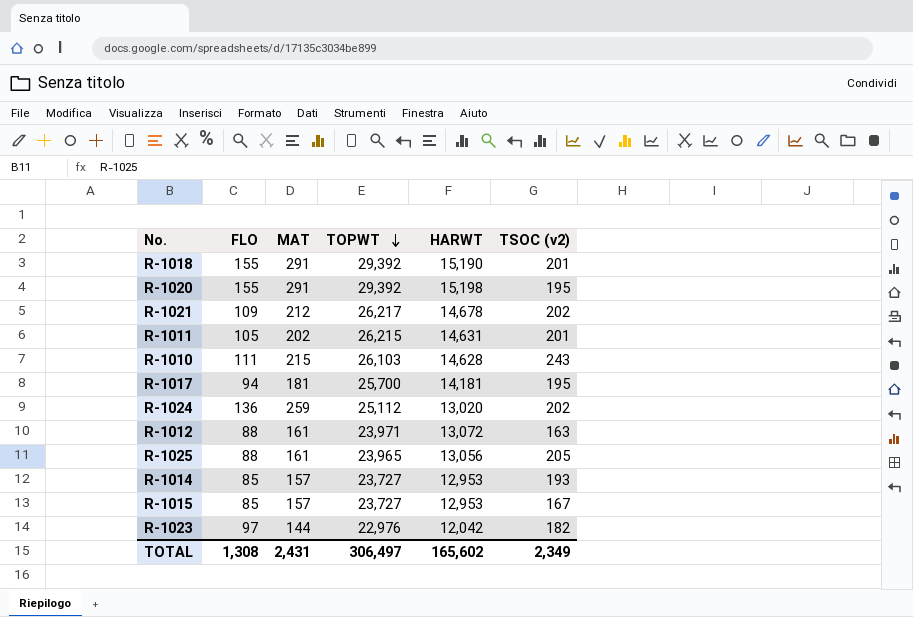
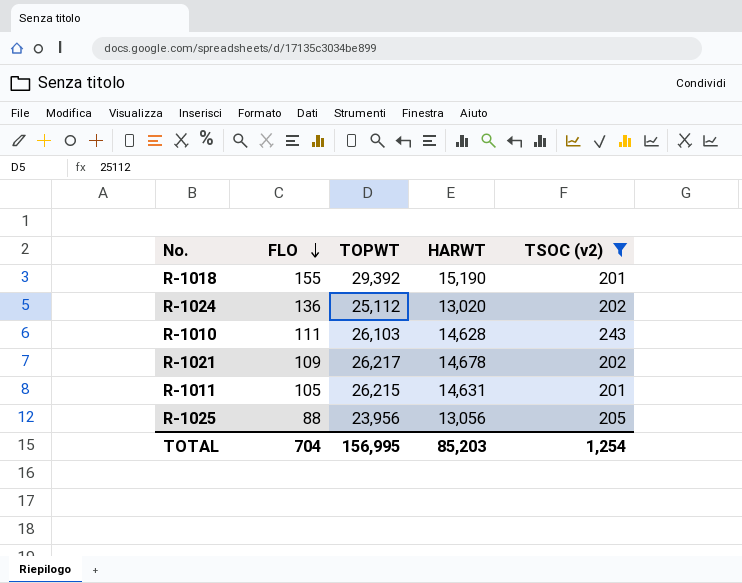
filter: none -> TSOC (v2) >= 201
row order: TOPWT descending -> FLO descending
column MAT | position: 3 -> none
R-1025 | TOPWT: 23,965 -> 23,956
TOTAL | FLO: 1,308 -> 704
TOTAL | TOPWT: 306,497 -> 156,995
TOTAL | HARWT: 165,602 -> 85,203
TOTAL | TSOC (v2): 2,349 -> 1,254

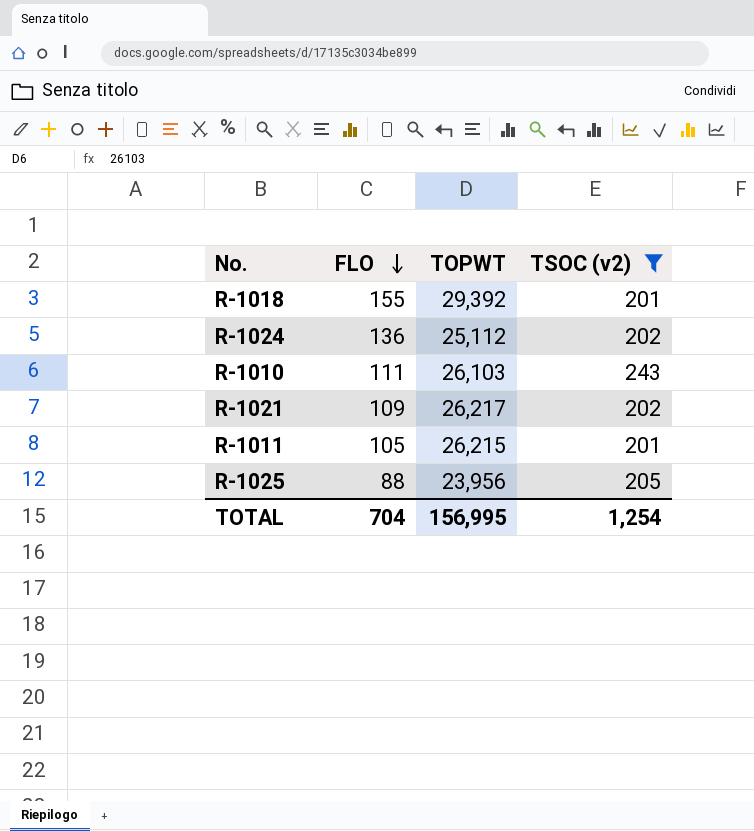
column HARWT | position: 4 -> none

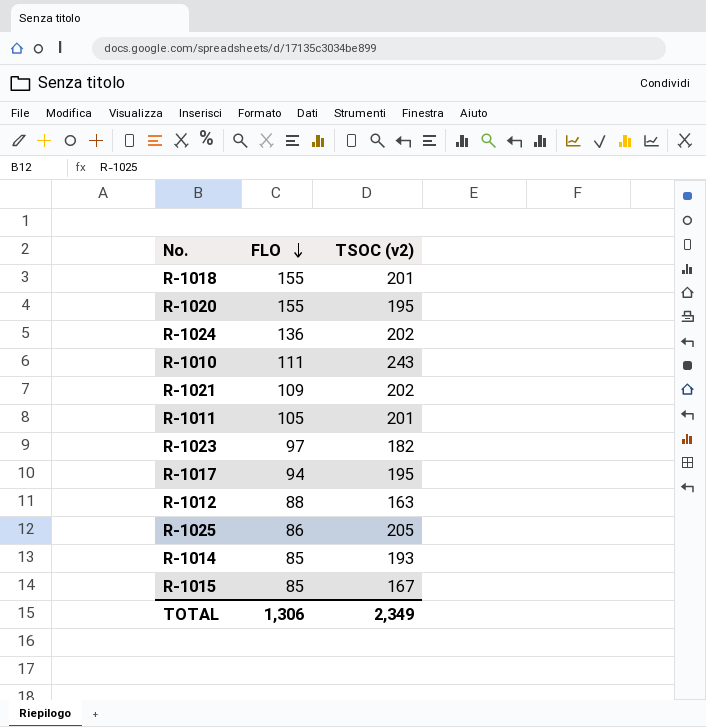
filter: TSOC (v2) >= 201 -> none
column TOPWT | position: 3 -> none
R-1025 | FLO: 88 -> 86
TOTAL | FLO: 704 -> 1,306
TOTAL | TSOC (v2): 1,254 -> 2,349

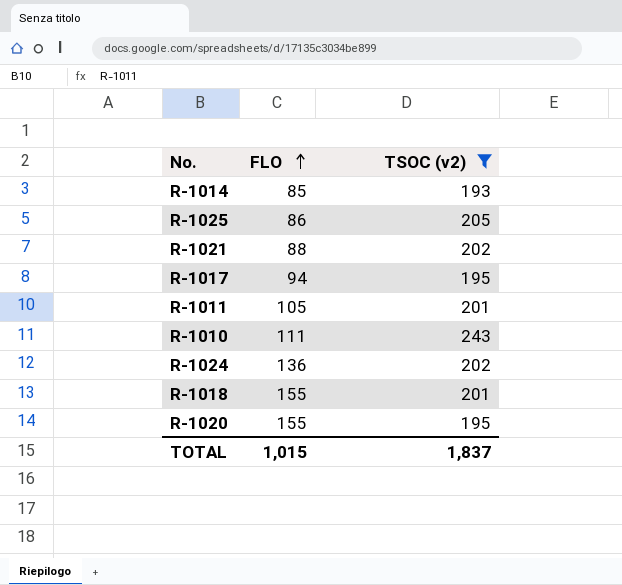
filter: none -> TSOC (v2) >= 193
row order: FLO descending -> FLO ascending
R-1021 | FLO: 109 -> 88
TOTAL | FLO: 1,306 -> 1,015
TOTAL | TSOC (v2): 2,349 -> 1,837

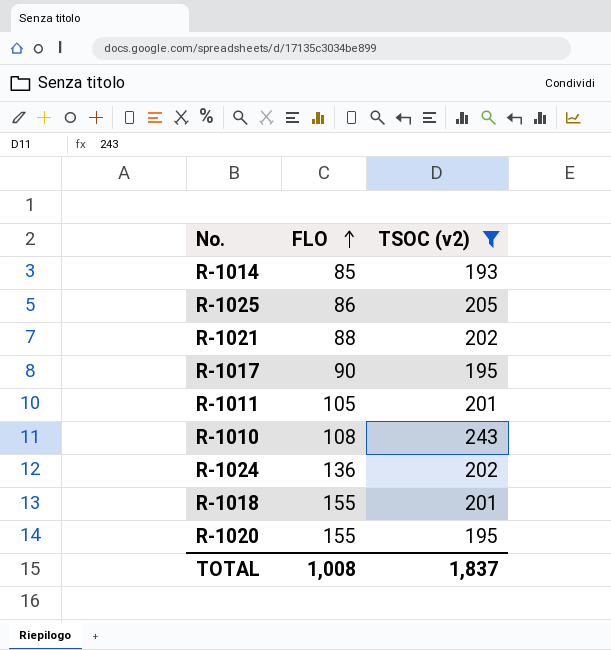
R-1017 | FLO: 94 -> 90
R-1010 | FLO: 111 -> 108
TOTAL | FLO: 1,015 -> 1,008

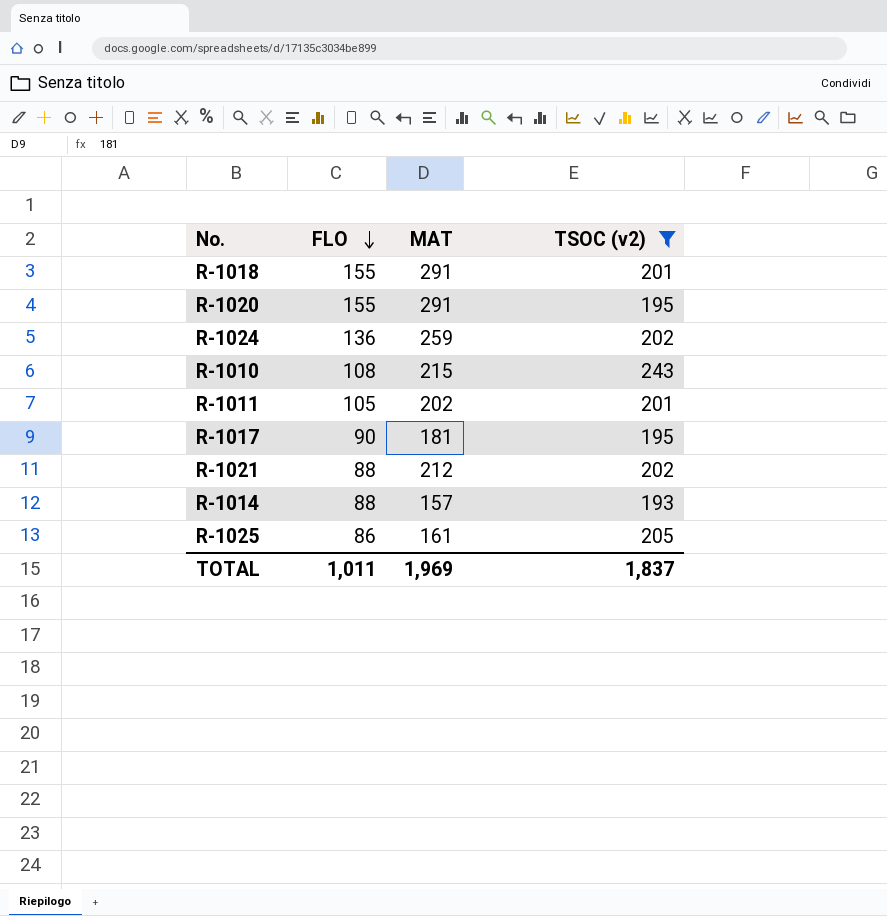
row order: FLO ascending -> FLO descending
column MAT | position: none -> 3
R-1014 | FLO: 85 -> 88
TOTAL | FLO: 1,008 -> 1,011

